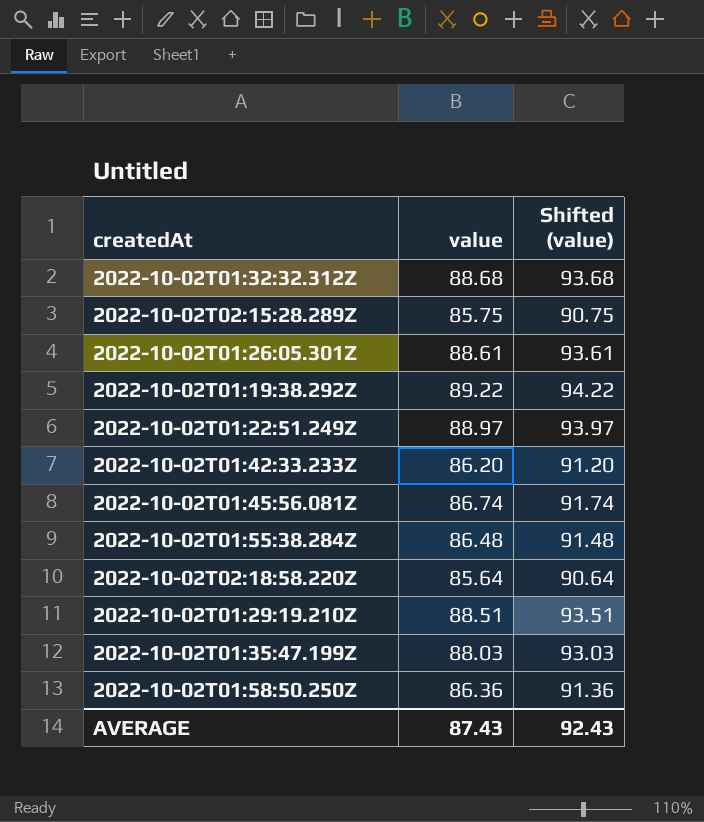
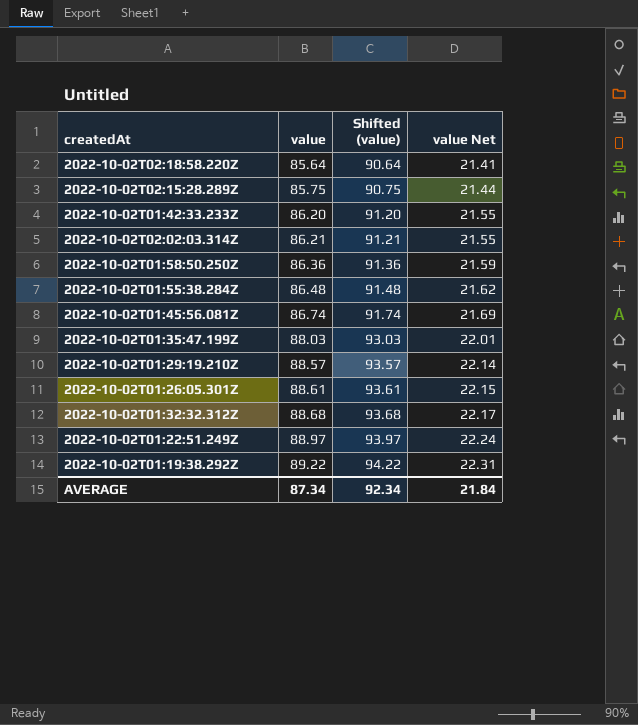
row order: none -> value ascending
column value Net | formula: none -> [value] * 0.25
row 2022-10-02T02:02:03.314Z: none -> 86.21 | 91.21 | 21.55
2022-10-02T01:29:19.210Z | value: 88.51 -> 88.57
2022-10-02T01:29:19.210Z | Shifted (value): 93.51 -> 93.57
AVERAGE | value: 87.43 -> 87.34
AVERAGE | Shifted (value): 92.43 -> 92.34

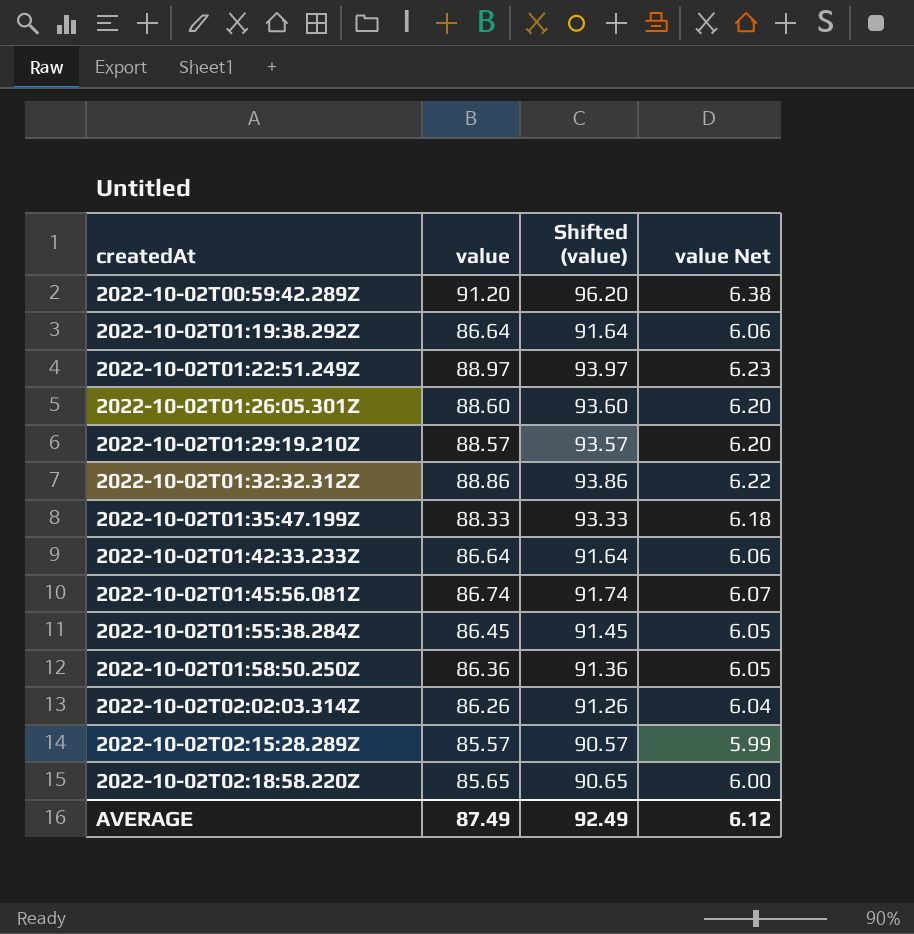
row order: value ascending -> createdAt ascending
column value Net | formula: [value] * 0.25 -> [value] * 0.07
row 2022-10-02T00:59:42.289Z: none -> 91.20 | 96.20 | 6.38
2022-10-02T01:19:38.292Z | value: 89.22 -> 86.64
2022-10-02T01:19:38.292Z | Shifted (value): 94.22 -> 91.64
2022-10-02T01:26:05.301Z | value: 88.61 -> 88.60
2022-10-02T01:26:05.301Z | Shifted (value): 93.61 -> 93.60
2022-10-02T01:32:32.312Z | value: 88.68 -> 88.86
2022-10-02T01:32:32.312Z | Shifted (value): 93.68 -> 93.86
2022-10-02T01:35:47.199Z | value: 88.03 -> 88.33
2022-10-02T01:35:47.199Z | Shifted (value): 93.03 -> 93.33
2022-10-02T01:42:33.233Z | value: 86.20 -> 86.64
2022-10-02T01:42:33.233Z | Shifted (value): 91.20 -> 91.64
2022-10-02T01:55:38.284Z | value: 86.48 -> 86.45
2022-10-02T01:55:38.284Z | Shifted (value): 91.48 -> 91.45
2022-10-02T02:02:03.314Z | value: 86.21 -> 86.26
2022-10-02T02:02:03.314Z | Shifted (value): 91.21 -> 91.26
2022-10-02T02:15:28.289Z | value: 85.75 -> 85.57
2022-10-02T02:15:28.289Z | Shifted (value): 90.75 -> 90.57
2022-10-02T02:18:58.220Z | value: 85.64 -> 85.65
2022-10-02T02:18:58.220Z | Shifted (value): 90.64 -> 90.65
AVERAGE | value: 87.34 -> 87.49
AVERAGE | Shifted (value): 92.34 -> 92.49
AVERAGE | value Net: 21.84 -> 6.12

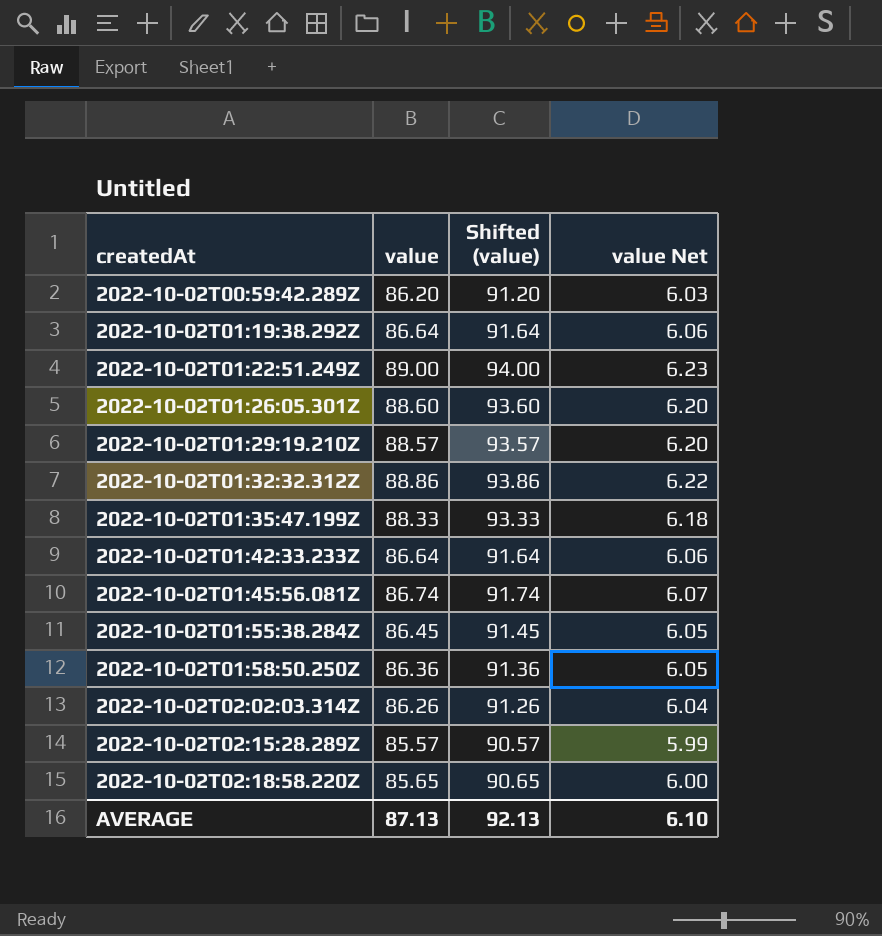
2022-10-02T00:59:42.289Z | value: 91.20 -> 86.20
2022-10-02T00:59:42.289Z | Shifted (value): 96.20 -> 91.20
2022-10-02T00:59:42.289Z | value Net: 6.38 -> 6.03
2022-10-02T01:22:51.249Z | value: 88.97 -> 89.00
2022-10-02T01:22:51.249Z | Shifted (value): 93.97 -> 94.00
AVERAGE | value: 87.49 -> 87.13
AVERAGE | Shifted (value): 92.49 -> 92.13
AVERAGE | value Net: 6.12 -> 6.10

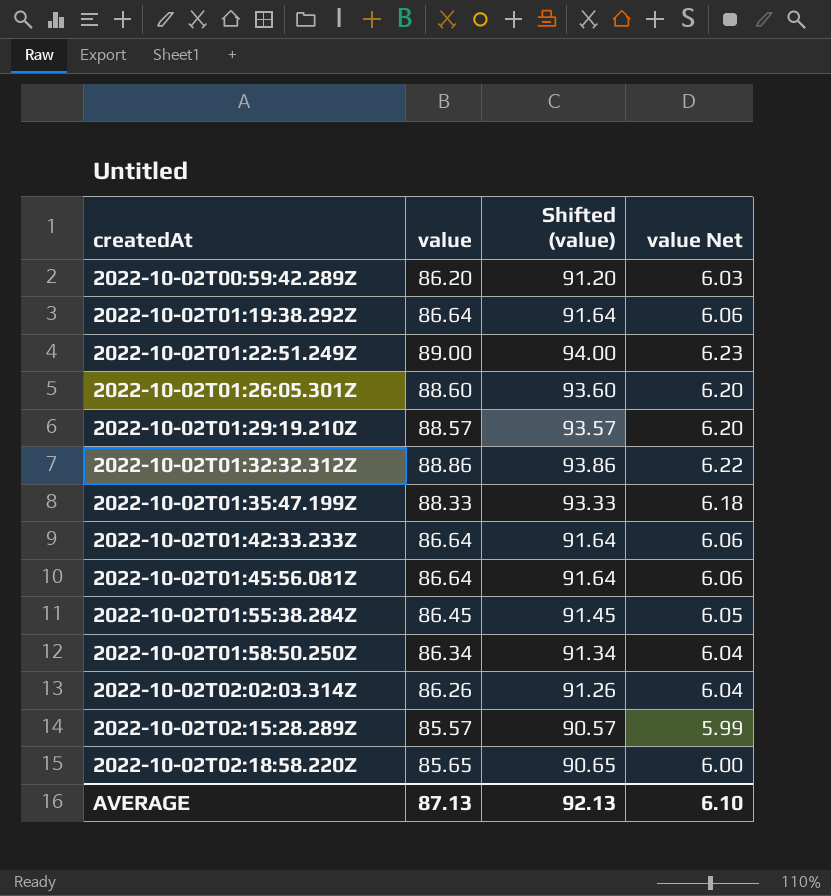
2022-10-02T01:45:56.081Z | value: 86.74 -> 86.64
2022-10-02T01:45:56.081Z | Shifted (value): 91.74 -> 91.64
2022-10-02T01:45:56.081Z | value Net: 6.07 -> 6.06
2022-10-02T01:58:50.250Z | value: 86.36 -> 86.34
2022-10-02T01:58:50.250Z | Shifted (value): 91.36 -> 91.34
2022-10-02T01:58:50.250Z | value Net: 6.05 -> 6.04

